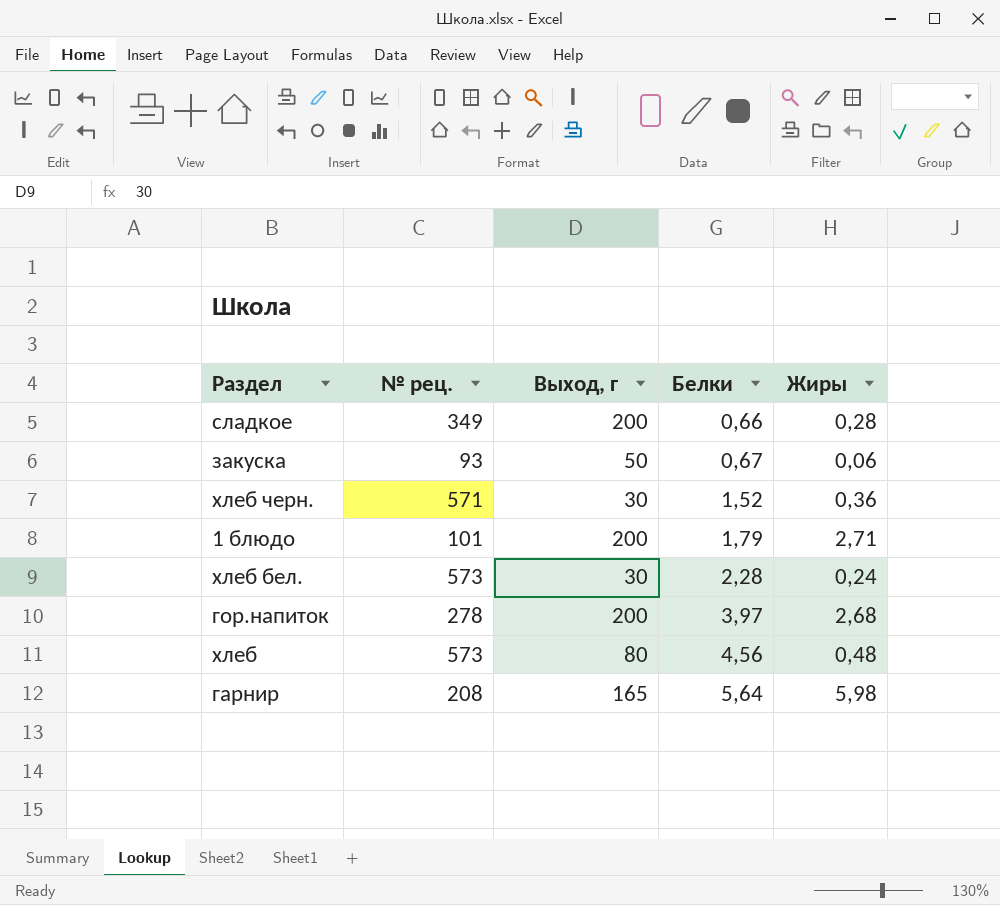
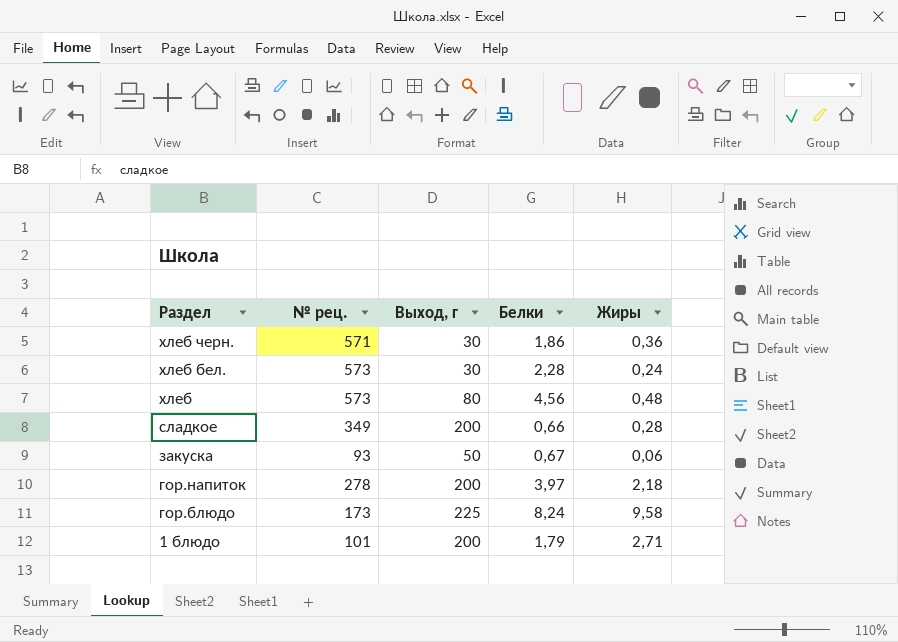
row order: Белки ascending -> Раздел descending
row гарнир: 208 | 165 | 5,64 | 5,98 -> none
хлеб черн. | Белки: 1,52 -> 1,86
гор.напиток | Жиры: 2,68 -> 2,18
row гор.блюдо: none -> 173 | 225 | 8,24 | 9,58

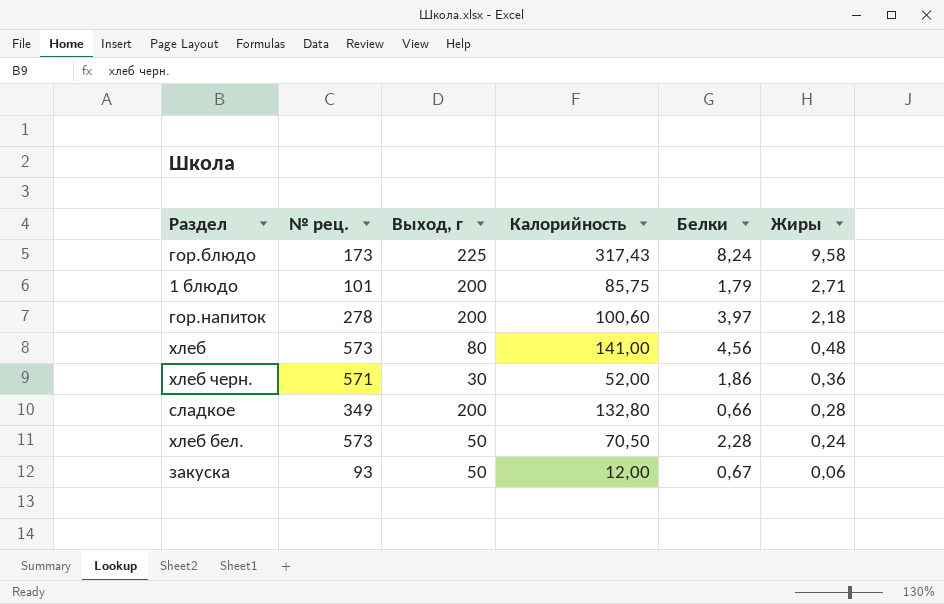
row order: Раздел descending -> Жиры descending
column Калорийность | position: none -> 4
хлеб бел. | Выход, г: 30 -> 50

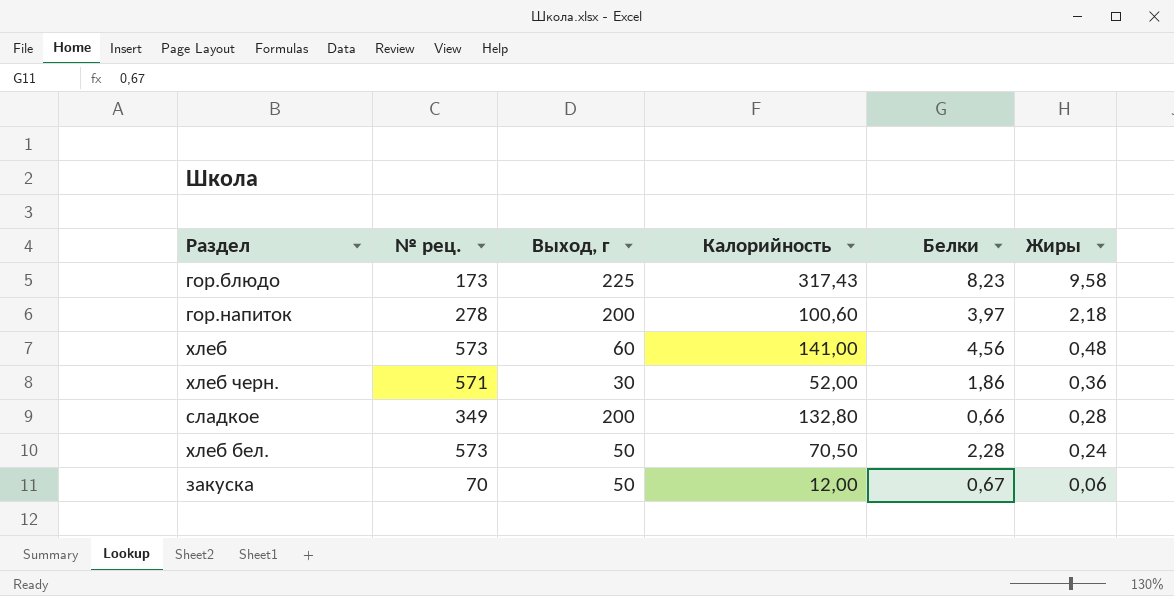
row 1 блюдо: 101 | 200 | 85,75 | 1,79 | 2,71 -> none
гор.блюдо | Белки: 8,24 -> 8,23
хлеб | Выход, г: 80 -> 60
закуска | № рец.: 93 -> 70

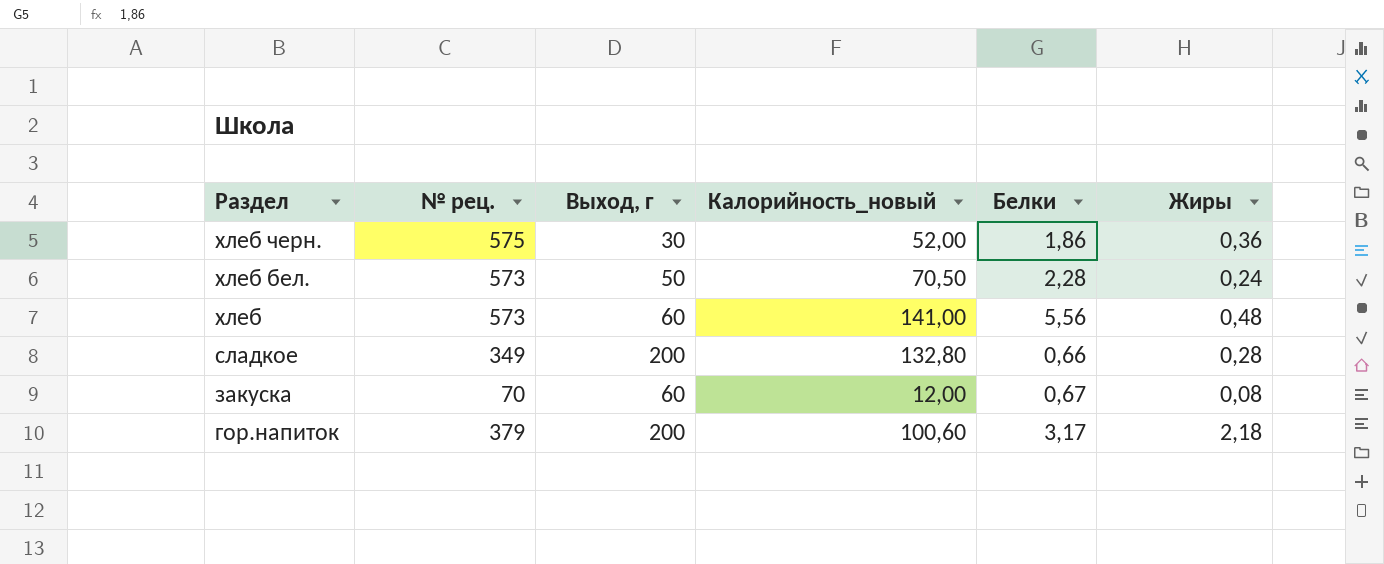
row order: Жиры descending -> Раздел descending
column name: Калорийность -> Калорийность_новый
row гор.блюдо: 173 | 225 | 317,43 | 8,23 | 9,58 -> none
хлеб черн. | № рец.: 571 -> 575
хлеб | Белки: 4,56 -> 5,56
закуска | Выход, г: 50 -> 60
закуска | Жиры: 0,06 -> 0,08
гор.напиток | № рец.: 278 -> 379
гор.напиток | Белки: 3,97 -> 3,17

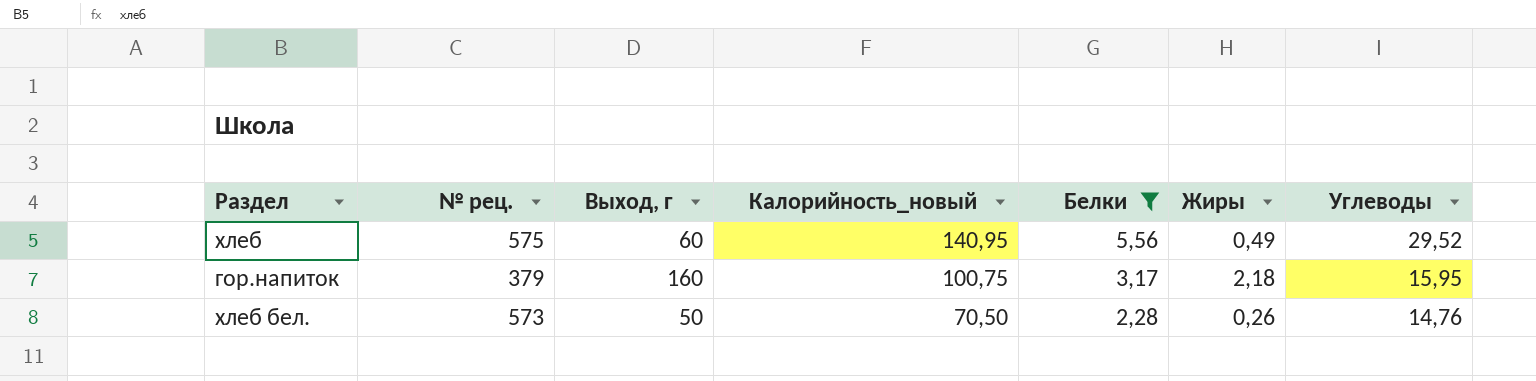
filter: none -> Белки >= 2,28
row order: Раздел descending -> Калорийность_новый descending
column Углеводы | position: none -> 7
хлеб | № рец.: 573 -> 575
хлеб | Калорийность_новый: 141,00 -> 140,95
хлеб | Жиры: 0,48 -> 0,49
гор.напиток | Выход, г: 200 -> 160
гор.напиток | Калорийность_новый: 100,60 -> 100,75
хлеб бел. | Жиры: 0,24 -> 0,26

